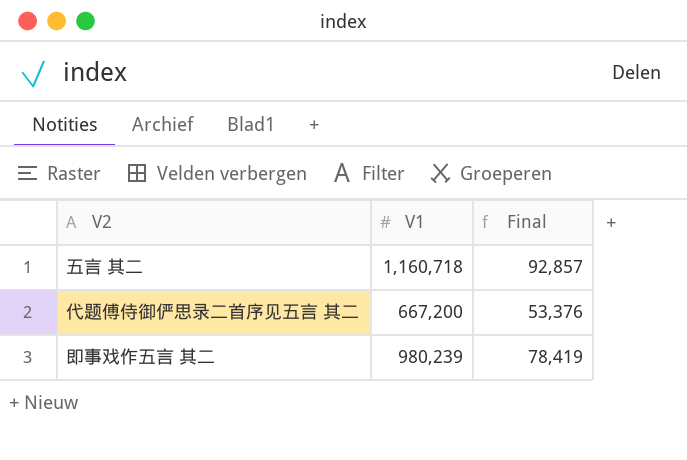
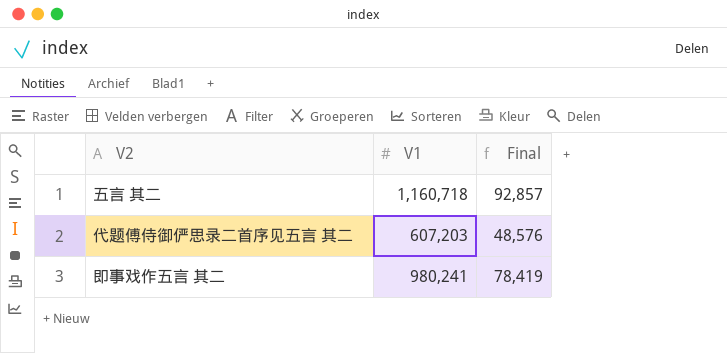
代题傅侍御俨思录二首序见五言 其二 | V1: 667,200 -> 607,203
代题傅侍御俨思录二首序见五言 其二 | Final: 53,376 -> 48,576
即事戏作五言 其二 | V1: 980,239 -> 980,241

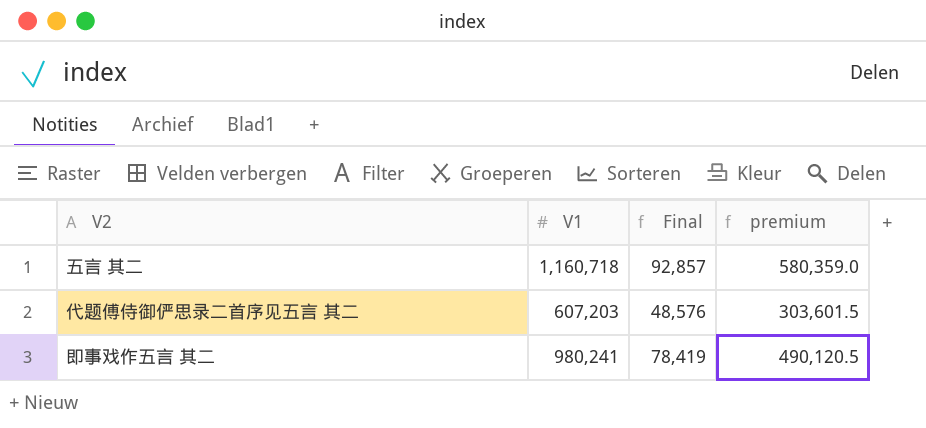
column premium | formula: none -> [V1] * 0.5

